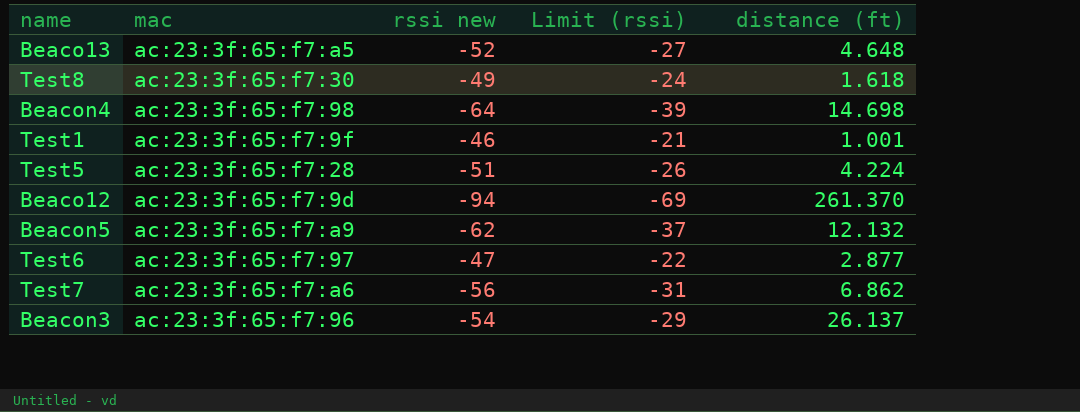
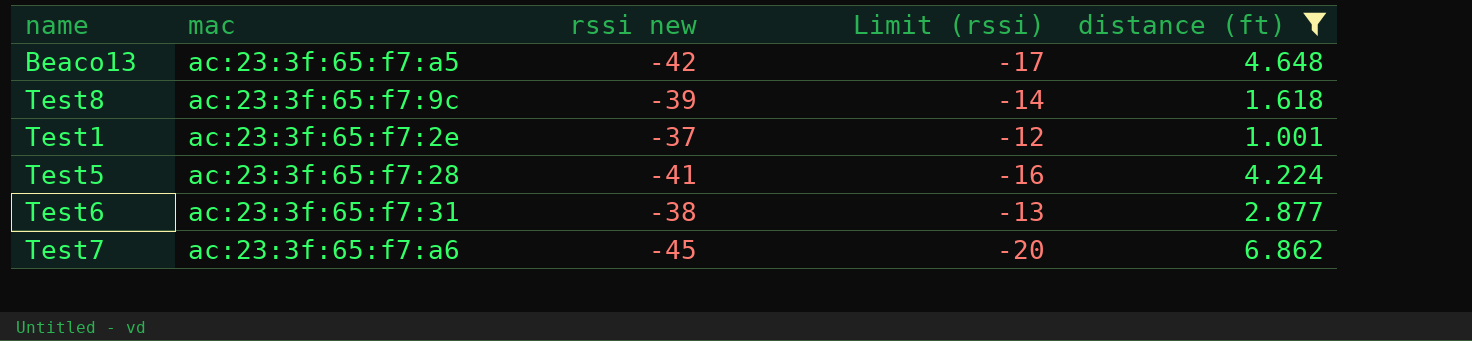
filter: none -> distance (ft) <= 6.862
Beaco13 | rssi new: -52 -> -42
Beaco13 | Limit (rssi): -27 -> -17
Test8 | mac: ac:23:3f:65:f7:30 -> ac:23:3f:65:f7:9c
Test8 | rssi new: -49 -> -39
Test8 | Limit (rssi): -24 -> -14
Test1 | mac: ac:23:3f:65:f7:9f -> ac:23:3f:65:f7:2e
Test1 | rssi new: -46 -> -37
Test1 | Limit (rssi): -21 -> -12
Test5 | rssi new: -51 -> -41
Test5 | Limit (rssi): -26 -> -16
Test6 | mac: ac:23:3f:65:f7:97 -> ac:23:3f:65:f7:31
Test6 | rssi new: -47 -> -38
Test6 | Limit (rssi): -22 -> -13
Test7 | rssi new: -56 -> -45
Test7 | Limit (rssi): -31 -> -20

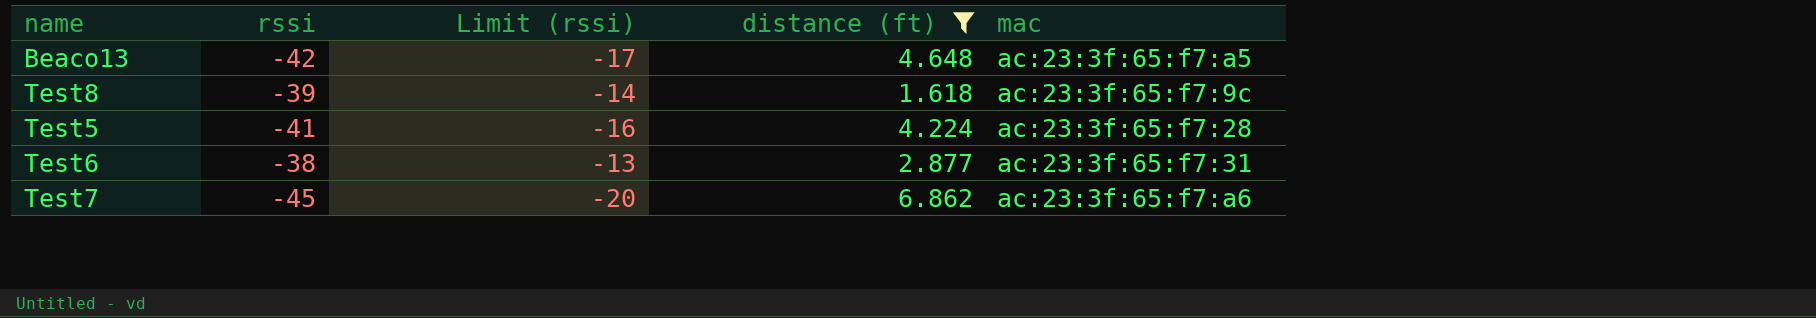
column name: rssi new -> rssi
column mac | position: 2 -> 5
row Test1: ac:23:3f:65:f7:2e | -37 | -12 | 1.001 -> none

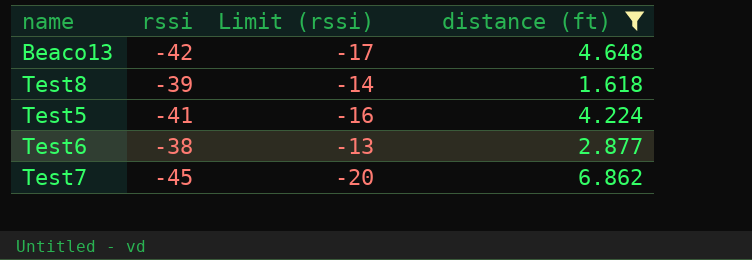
column mac | position: 5 -> none

